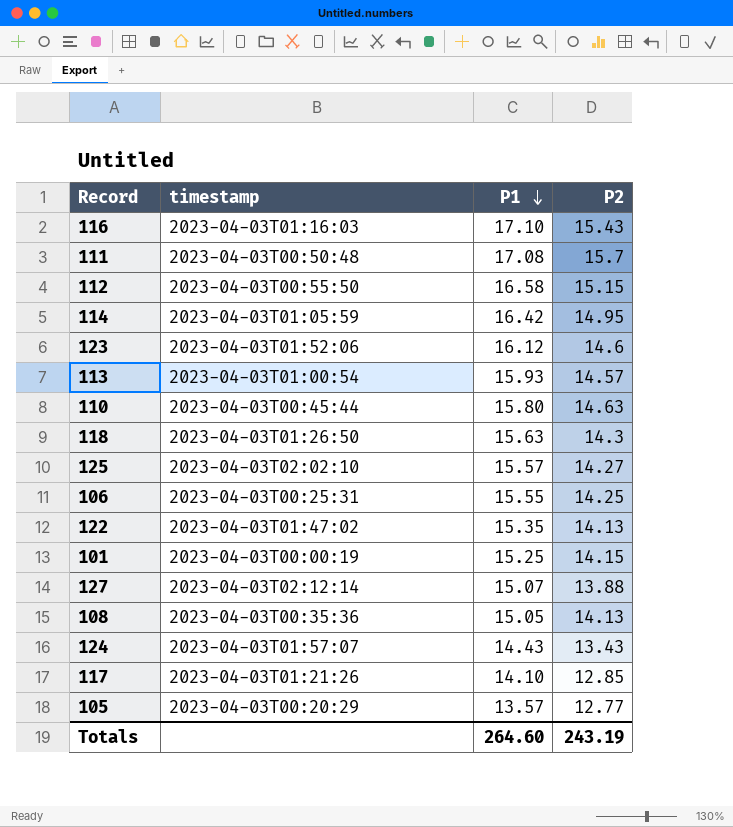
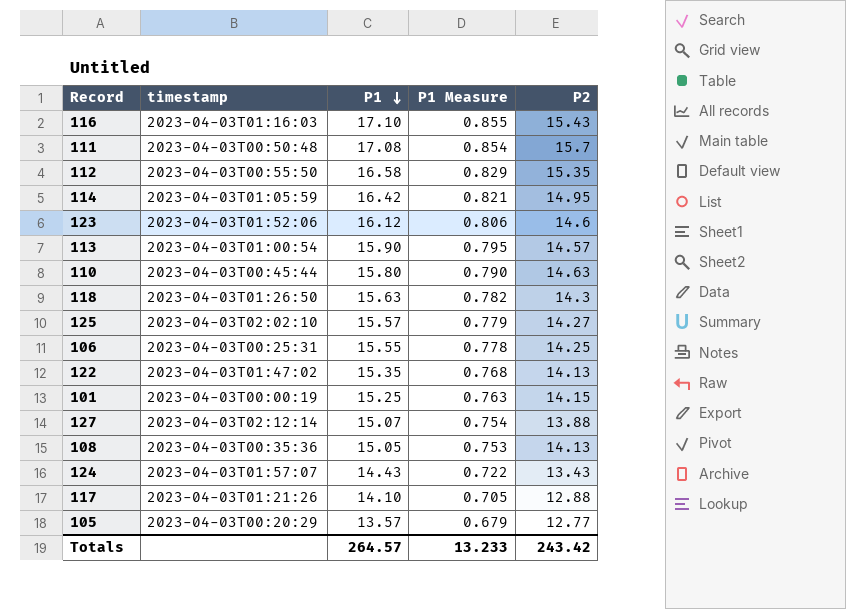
column P1 Measure | formula: none -> [P1] * 0.05
112 | P2: 15.15 -> 15.35
113 | P1: 15.93 -> 15.90
117 | P2: 12.85 -> 12.88
Totals | P1: 264.60 -> 264.57
Totals | P2: 243.19 -> 243.42

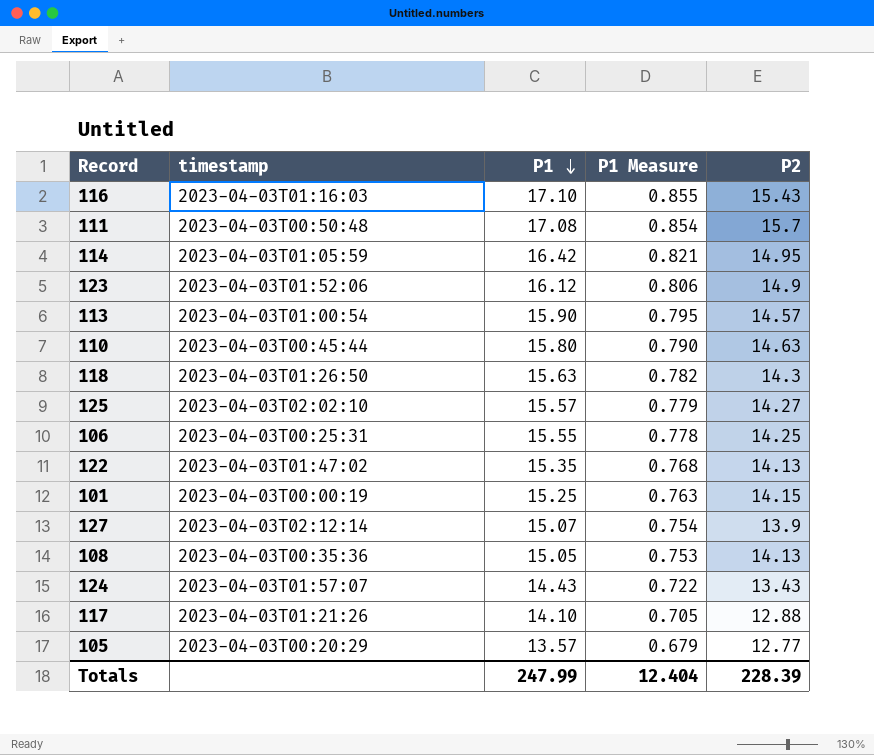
row 112: 2023-04-03T00:55:50 | 16.58 | 0.829 | 15.35 -> none
123 | P2: 14.6 -> 14.9
127 | P2: 13.88 -> 13.9
Totals | P1: 264.57 -> 247.99
Totals | P1 Measure: 13.233 -> 12.404
Totals | P2: 243.42 -> 228.39

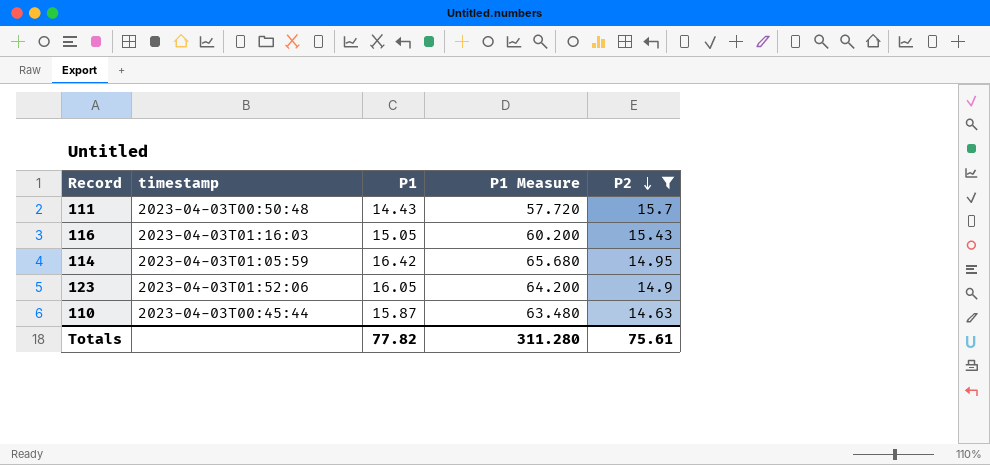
filter: none -> P2 >= 14.63
row order: P1 descending -> P2 descending
column P1 Measure | formula: [P1] * 0.05 -> [P1] * 4
111 | P1: 17.08 -> 14.43
116 | P1: 17.10 -> 15.05
123 | P1: 16.12 -> 16.05
110 | P1: 15.80 -> 15.87
Totals | P1: 247.99 -> 77.82
Totals | P1 Measure: 12.404 -> 311.280
Totals | P2: 228.39 -> 75.61

